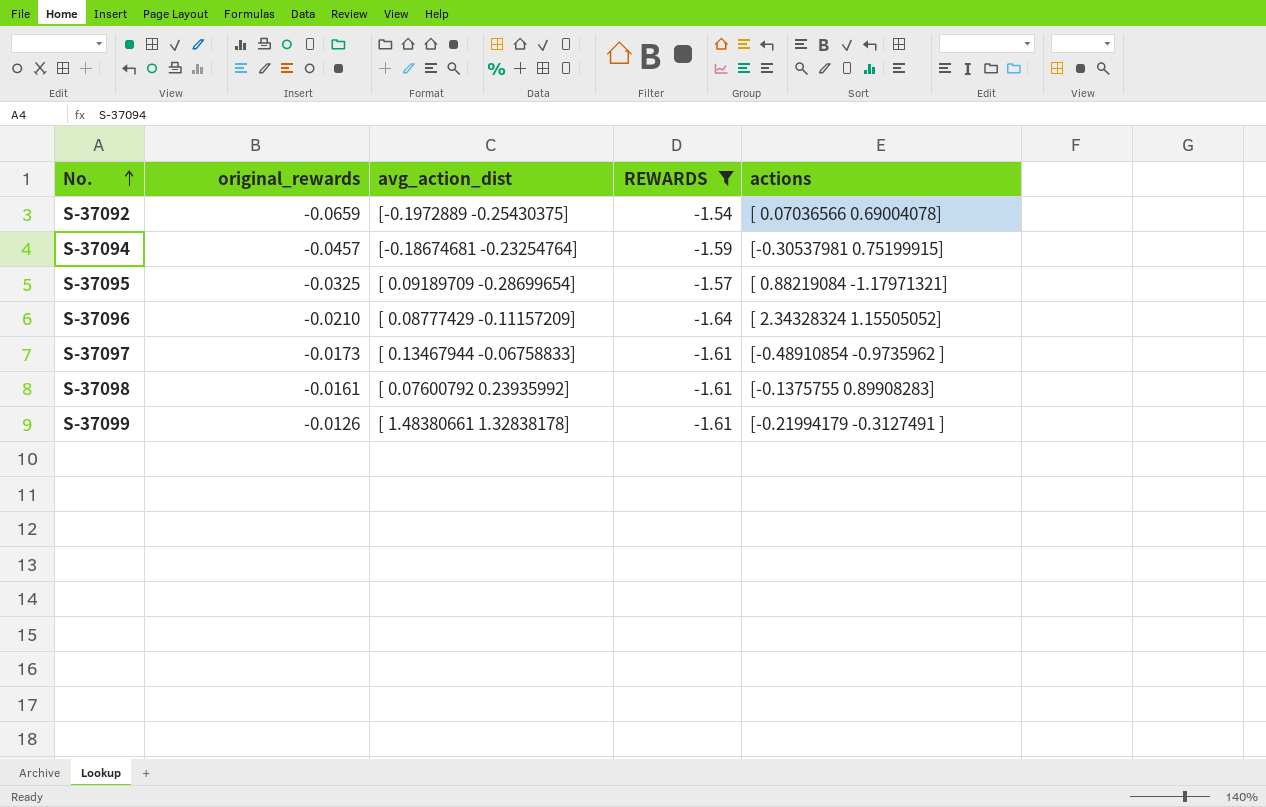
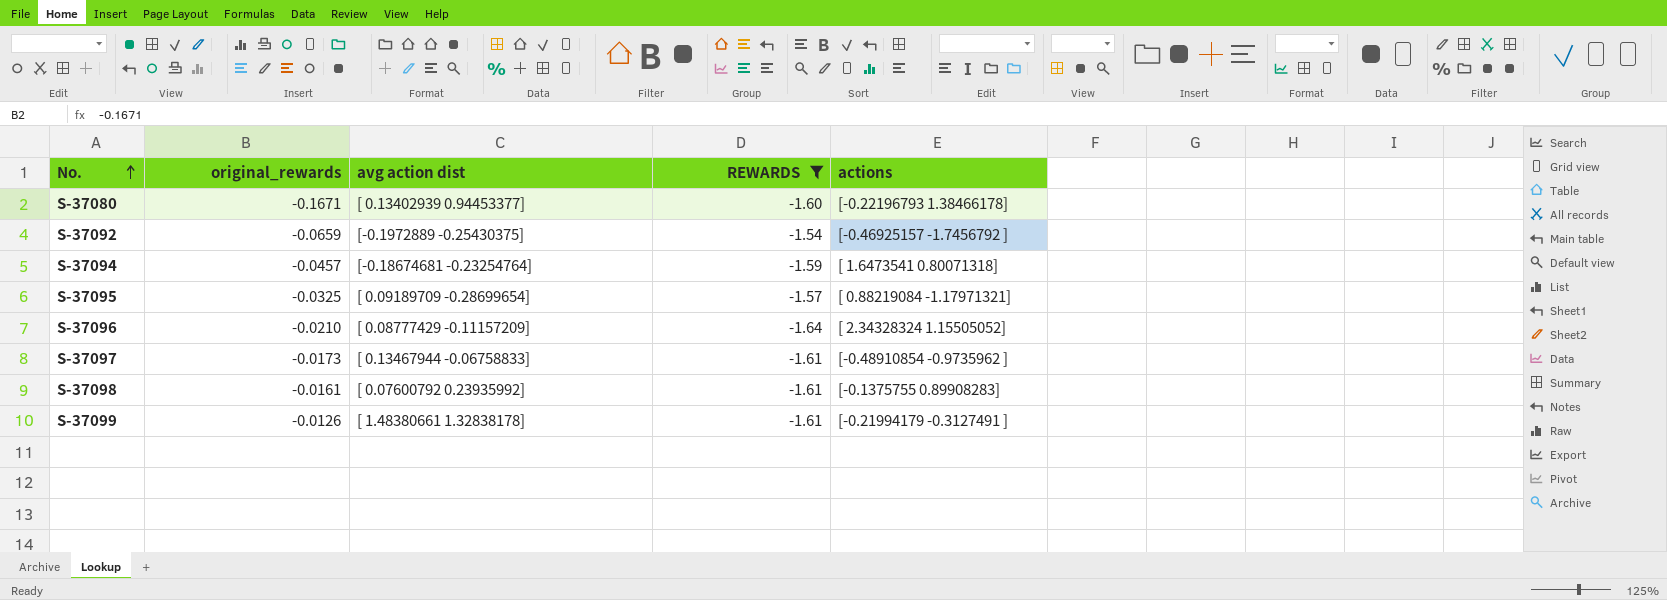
column name: avg_action_dist -> avg action dist
row S-37080: none -> -0.1671 | [ 0.13402939 0.94453377] | -1.60 | [-0.22196793 1.38466178]
S-37092 | actions: [ 0.07036566 0.69004078] -> [-0.46925157 -1.7456792 ]
S-37094 | actions: [-0.30537981 0.75199915] -> [ 1.6473541 0.80071318]

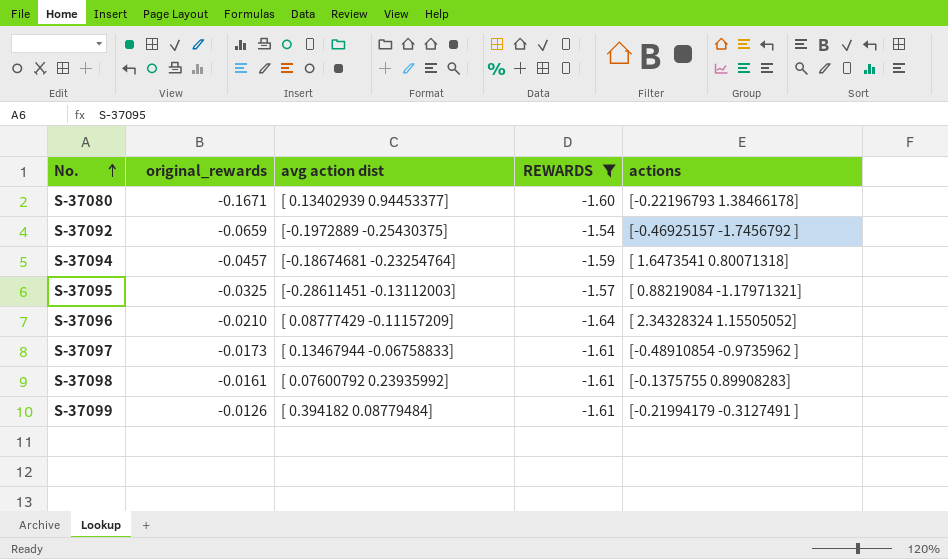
S-37095 | avg action dist: [ 0.09189709 -0.28699654] -> [-0.28611451 -0.13112003]
S-37099 | avg action dist: [ 1.48380661 1.32838178] -> [ 0.394182 0.08779484]

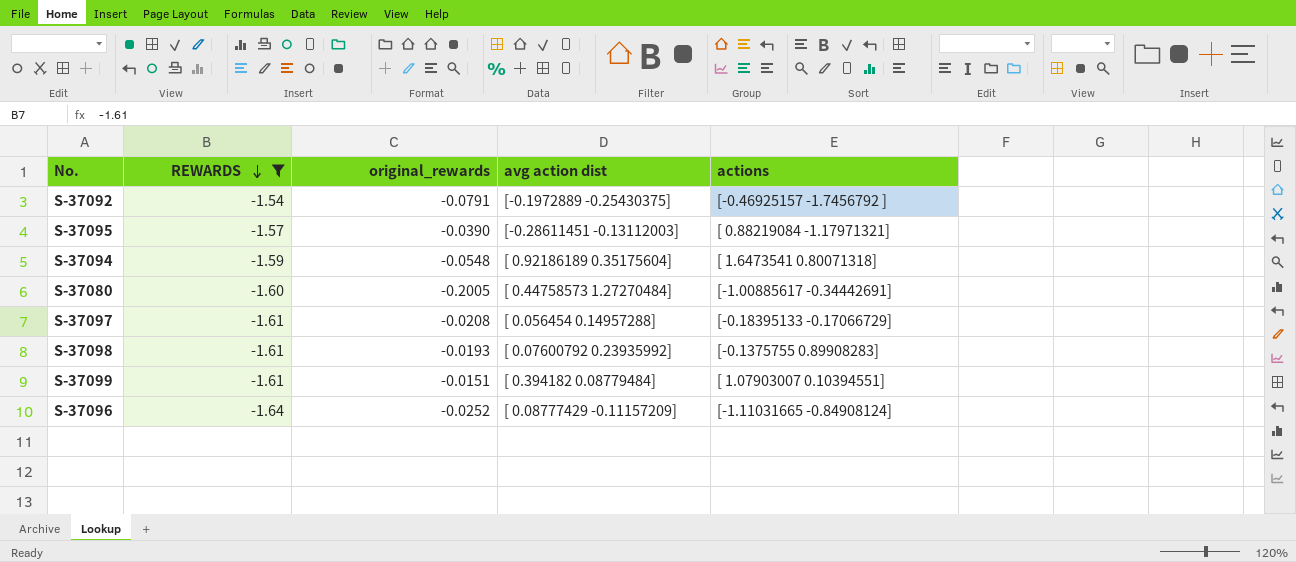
row order: No. ascending -> REWARDS descending
column REWARDS | position: 4 -> 2
S-37092 | original_rewards: -0.0659 -> -0.0791
S-37095 | original_rewards: -0.0325 -> -0.0390
S-37094 | original_rewards: -0.0457 -> -0.0548
S-37094 | avg action dist: [-0.18674681 -0.23254764] -> [ 0.92186189 0.35175604]
S-37080 | original_rewards: -0.1671 -> -0.2005
S-37080 | avg action dist: [ 0.13402939 0.94453377] -> [ 0.44758573 1.27270484]
S-37080 | actions: [-0.22196793 1.38466178] -> [-1.00885617 -0.34442691]
S-37097 | original_rewards: -0.0173 -> -0.0208
S-37097 | avg action dist: [ 0.13467944 -0.06758833] -> [ 0.056454 0.14957288]
S-37097 | actions: [-0.48910854 -0.9735962 ] -> [-0.18395133 -0.17066729]
S-37098 | original_rewards: -0.0161 -> -0.0193
S-37099 | original_rewards: -0.0126 -> -0.0151
S-37099 | actions: [-0.21994179 -0.3127491 ] -> [ 1.07903007 0.10394551]
S-37096 | original_rewards: -0.0210 -> -0.0252
S-37096 | actions: [ 2.34328324 1.15505052] -> [-1.11031665 -0.84908124]

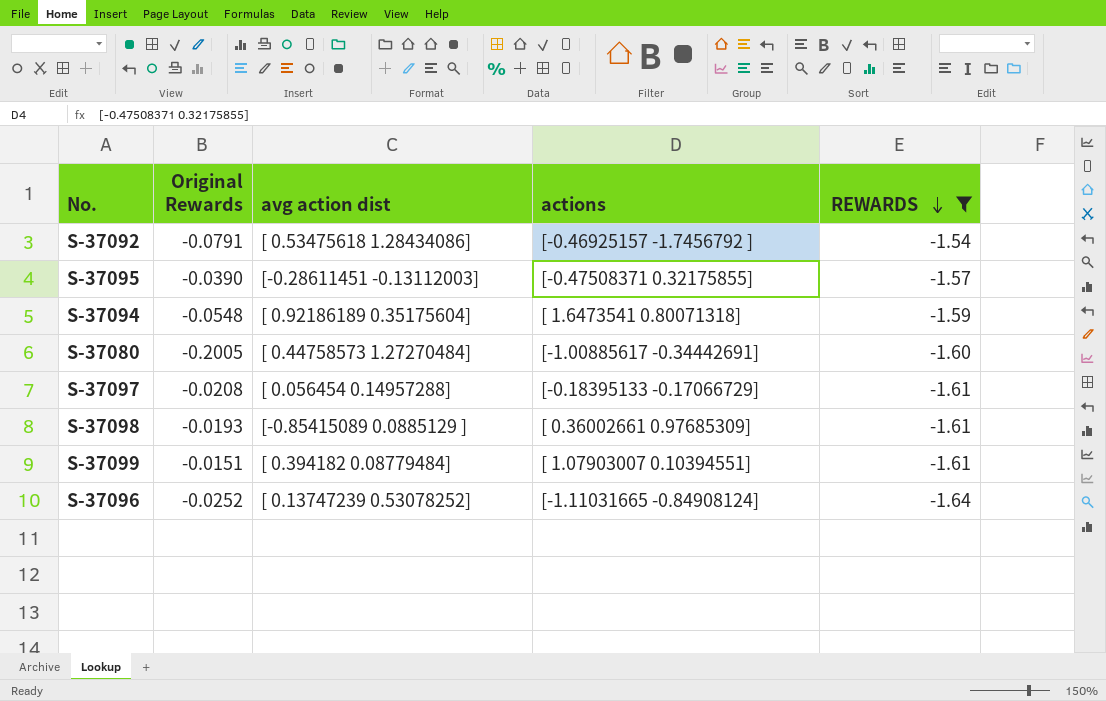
column name: original_rewards -> Original Rewards
column REWARDS | position: 2 -> 5
S-37092 | avg action dist: [-0.1972889 -0.25430375] -> [ 0.53475618 1.28434086]
S-37095 | actions: [ 0.88219084 -1.17971321] -> [-0.47508371 0.32175855]
S-37098 | avg action dist: [ 0.07600792 0.23935992] -> [-0.85415089 0.0885129 ]
S-37098 | actions: [-0.1375755 0.89908283] -> [ 0.36002661 0.97685309]
S-37096 | avg action dist: [ 0.08777429 -0.11157209] -> [ 0.13747239 0.53078252]

